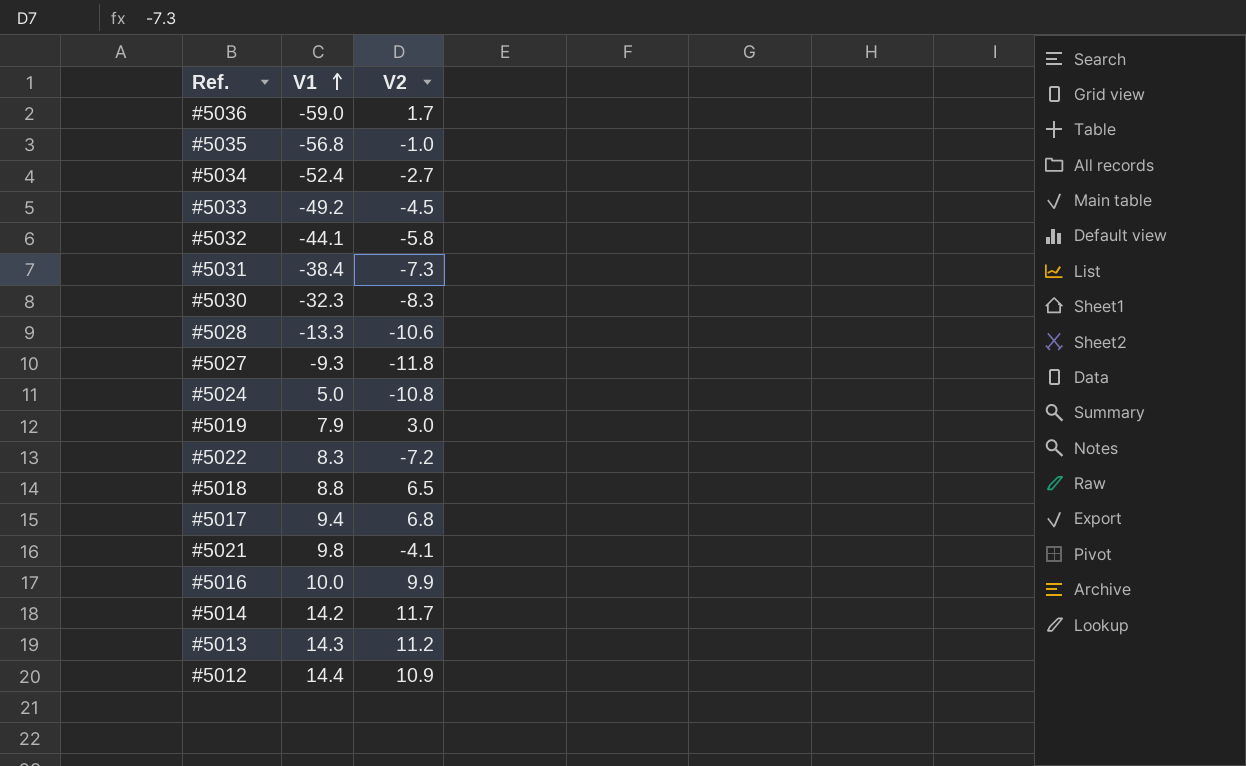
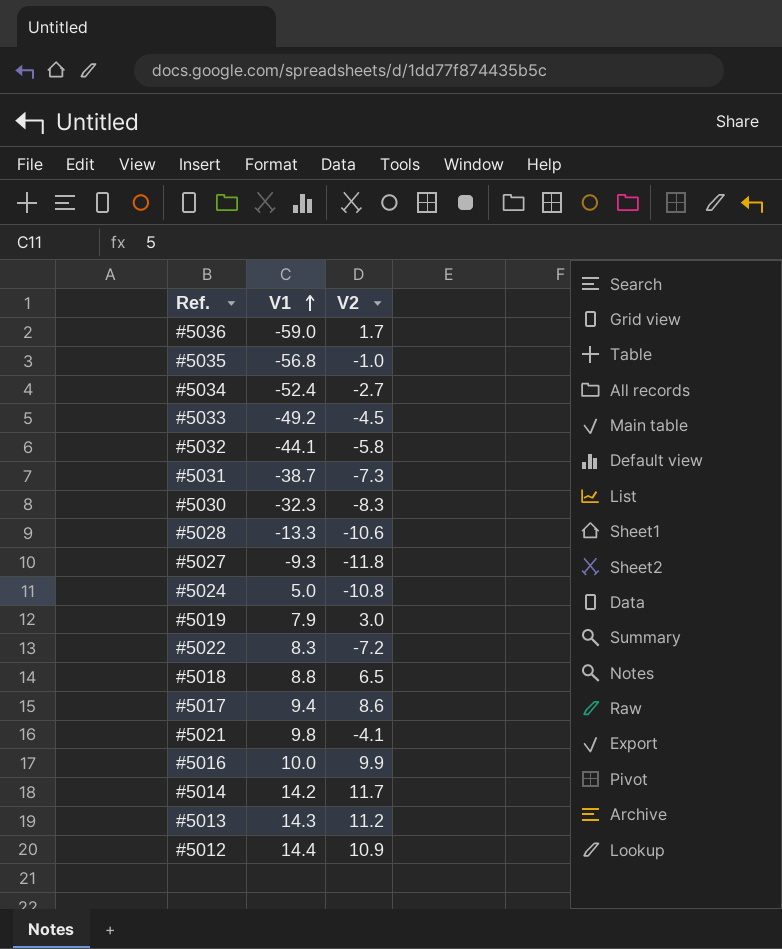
#5031 | V1: -38.4 -> -38.7
#5017 | V2: 6.8 -> 8.6

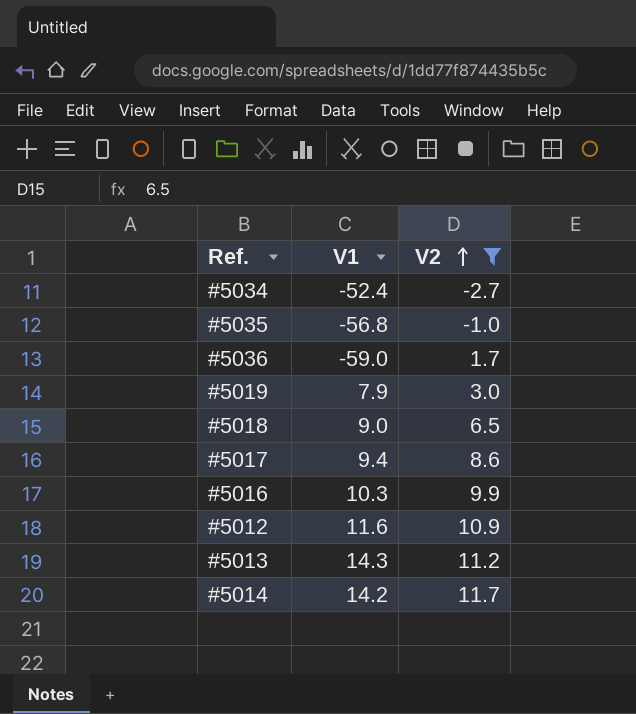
filter: none -> V2 >= -2.7
row order: V1 ascending -> V2 ascending
#5018 | V1: 8.8 -> 9.0
#5016 | V1: 10.0 -> 10.3
#5012 | V1: 14.4 -> 11.6

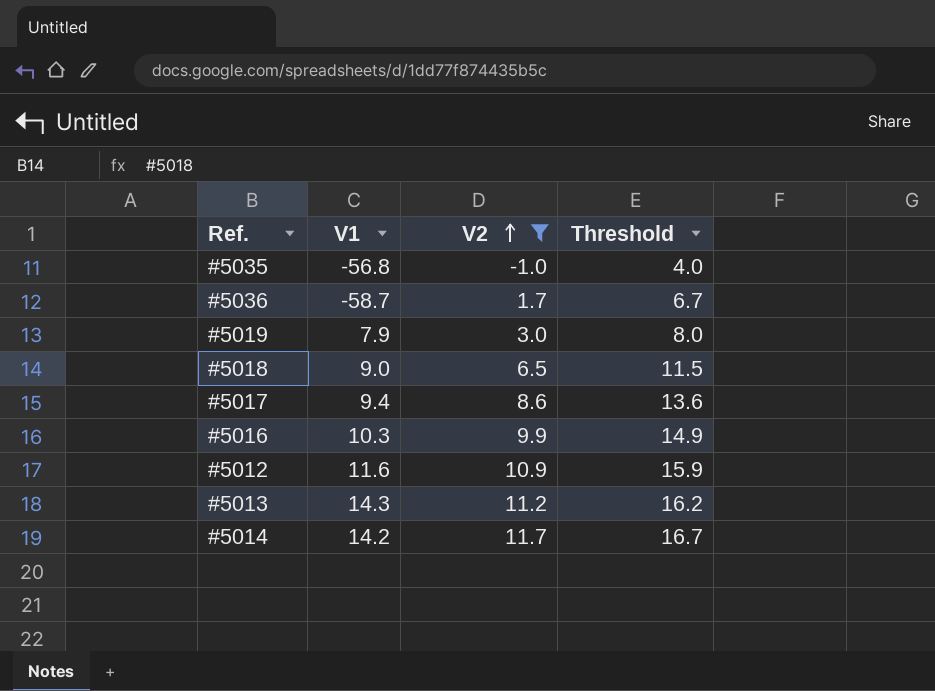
column Threshold | formula: none -> [V2] + 5
row #5034: -52.4 | -2.7 -> none
#5036 | V1: -59.0 -> -58.7

